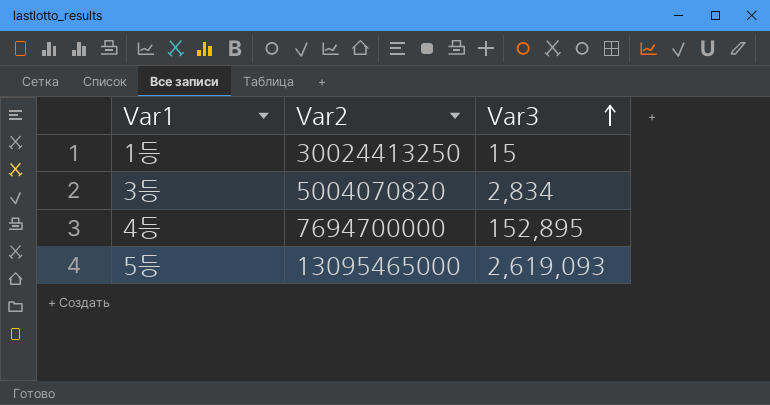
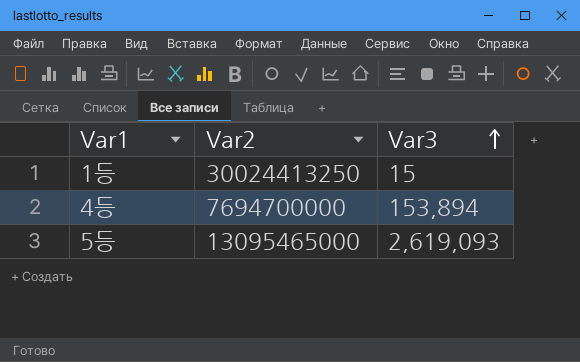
row 3등: 5004070820 | 2,834 -> none
4등 | Var3: 152,895 -> 153,894

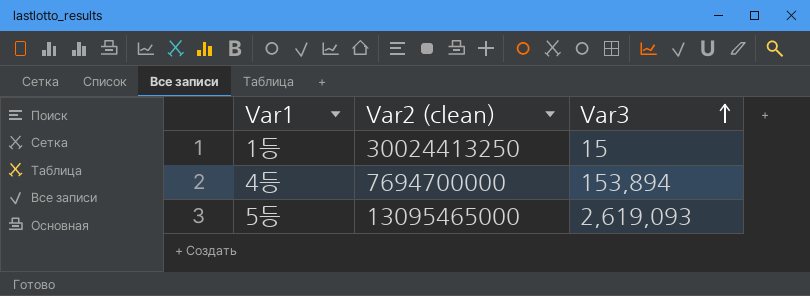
column name: Var2 -> Var2 (clean)

